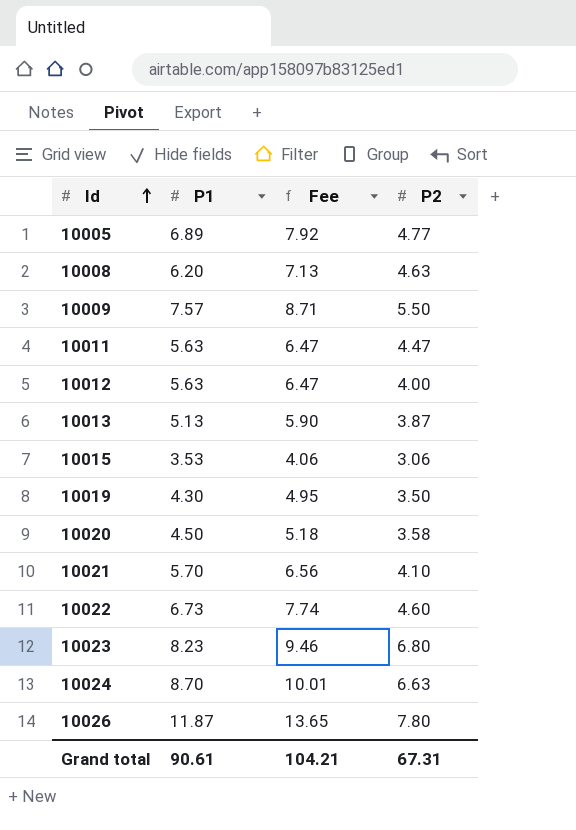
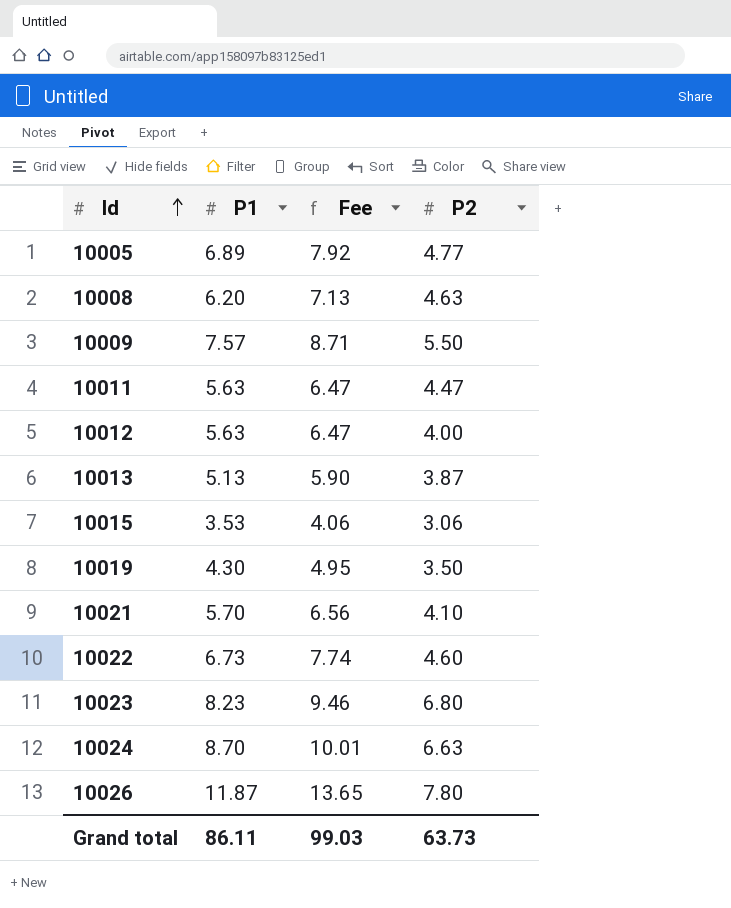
row 10020: 4.50 | 5.18 | 3.58 -> none
Grand total | P1: 90.61 -> 86.11
Grand total | Fee: 104.21 -> 99.03
Grand total | P2: 67.31 -> 63.73

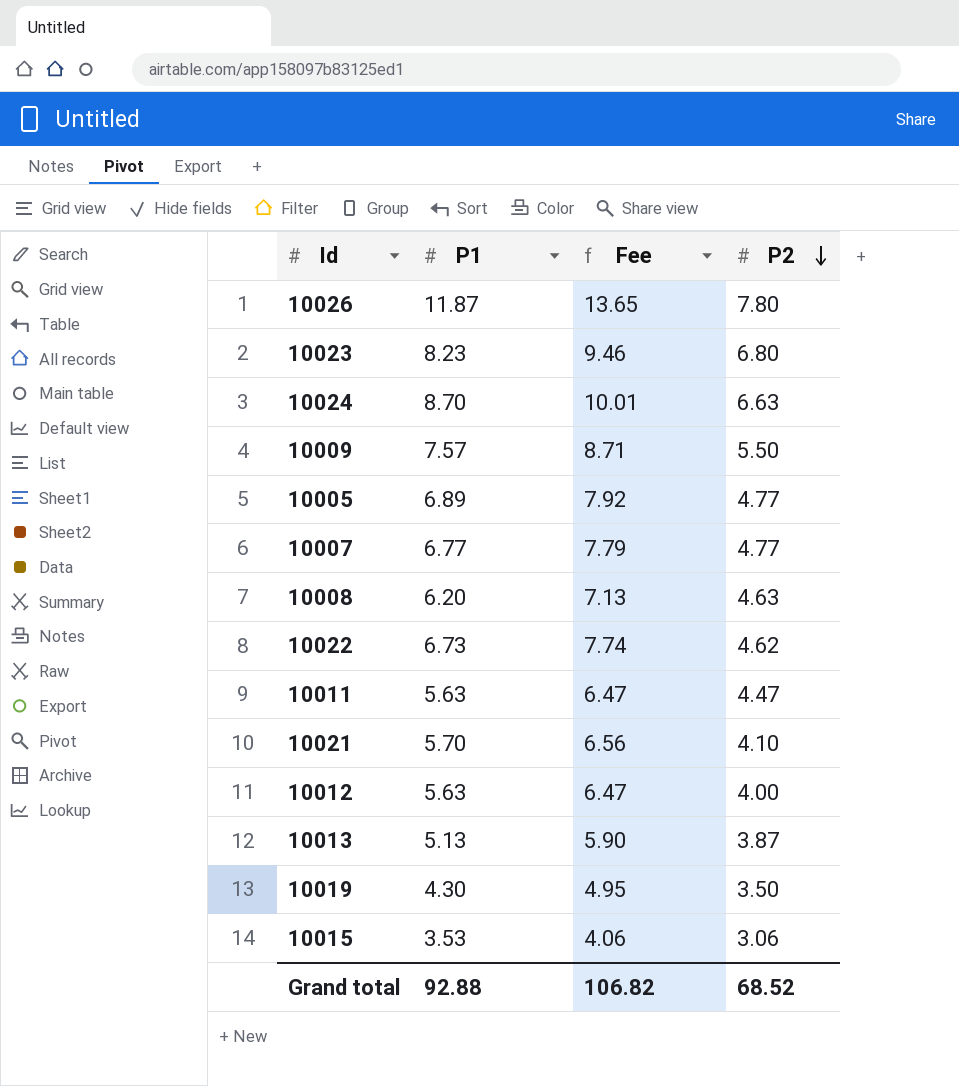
row order: Id ascending -> P2 descending
row 10007: none -> 6.77 | 7.79 | 4.77
10022 | P2: 4.60 -> 4.62
Grand total | P1: 86.11 -> 92.88
Grand total | Fee: 99.03 -> 106.82
Grand total | P2: 63.73 -> 68.52

